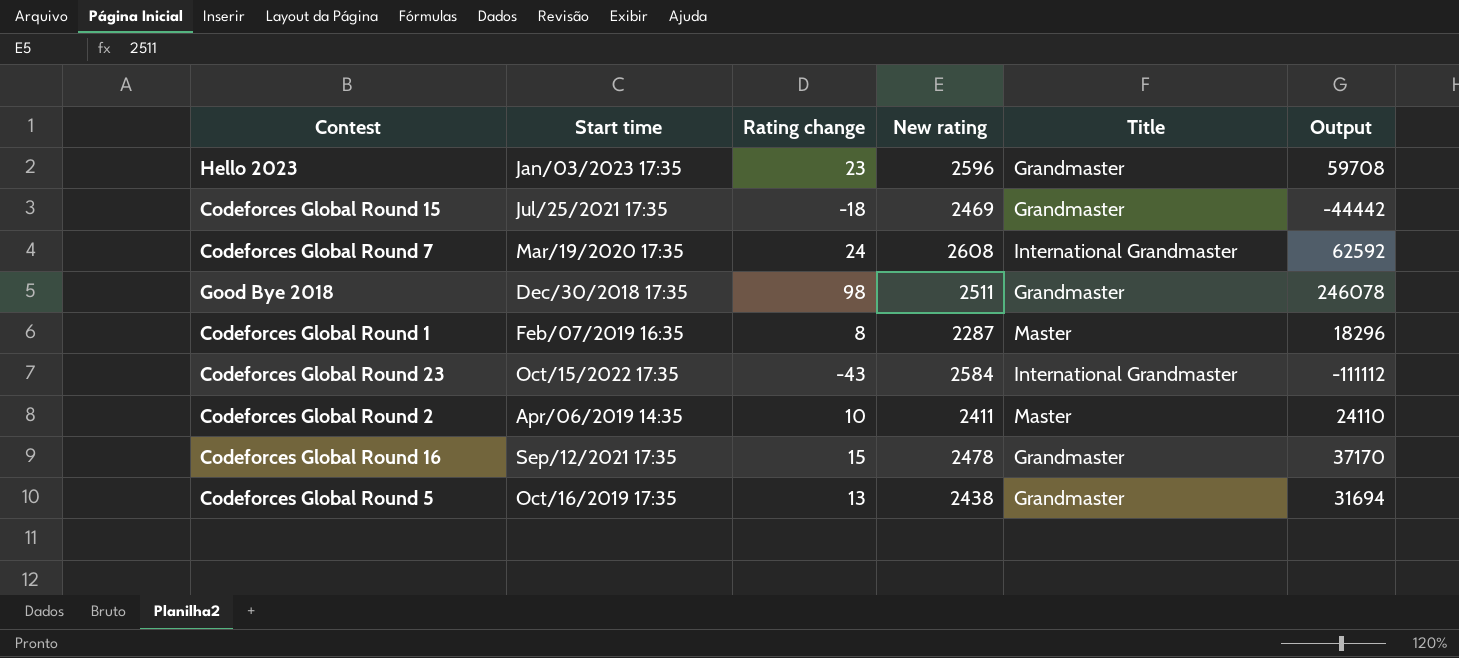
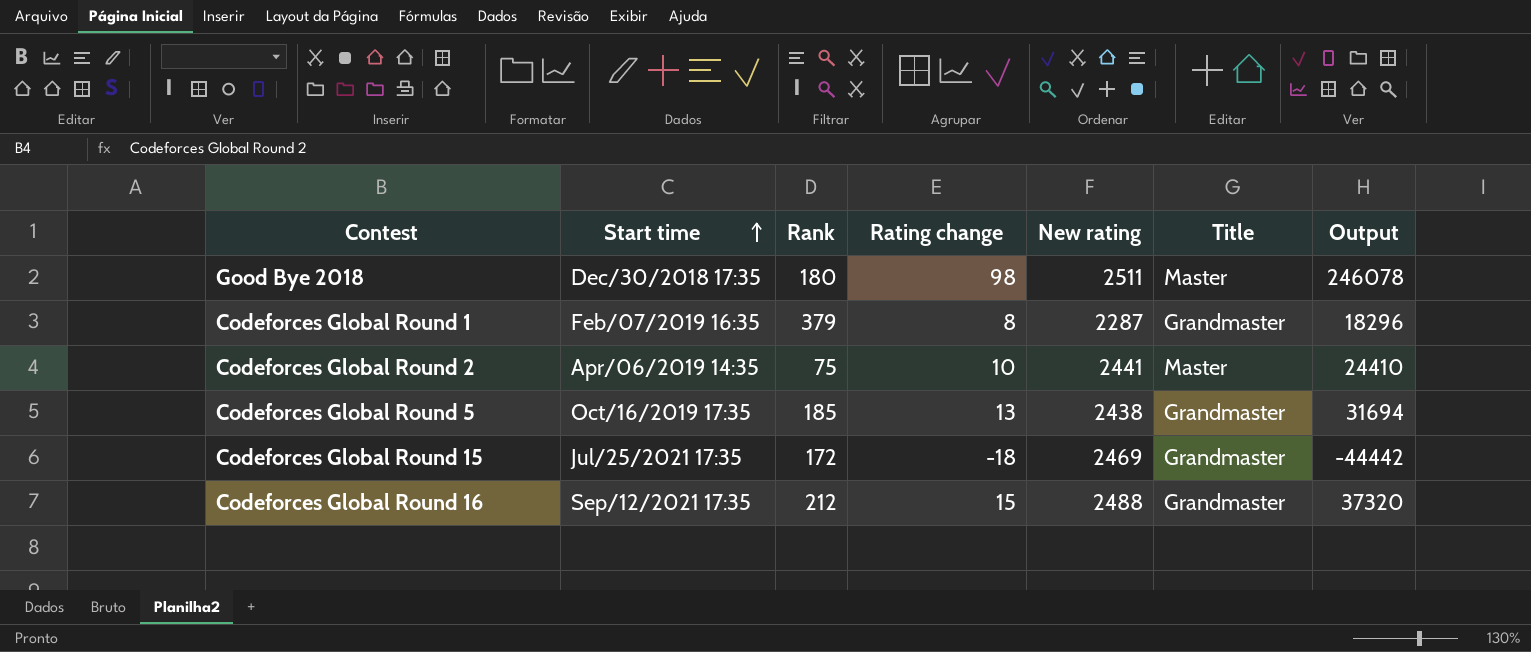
row order: none -> Start time ascending
column Rank | position: none -> 3
row Hello 2023: Jan/03/2023 17:35 | 23 | 2596 | Grandmaster | 59708 -> none
row Codeforces Global Round 7: Mar/19/2020 17:35 | 24 | 2608 | International Grandmaster | 62592 -> none
row Codeforces Global Round 23: Oct/15/2022 17:35 | -43 | 2584 | International Grandmaster | -111112 -> none
Good Bye 2018 | Title: Grandmaster -> Master
Codeforces Global Round 1 | Title: Master -> Grandmaster
Codeforces Global Round 2 | New rating: 2411 -> 2441
Codeforces Global Round 2 | Output: 24110 -> 24410
Codeforces Global Round 16 | New rating: 2478 -> 2488
Codeforces Global Round 16 | Output: 37170 -> 37320

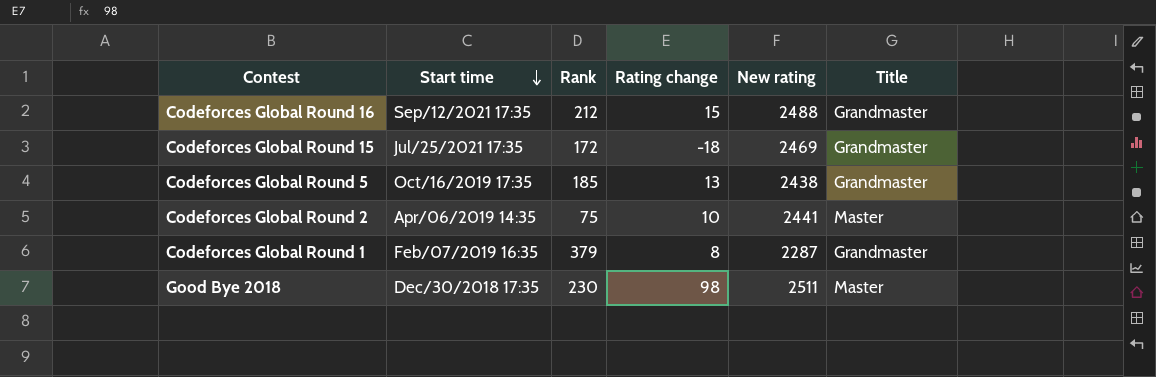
row order: Start time ascending -> Start time descending
column Output | formula: [Rating change] * [New rating] -> none
Good Bye 2018 | Rank: 180 -> 230

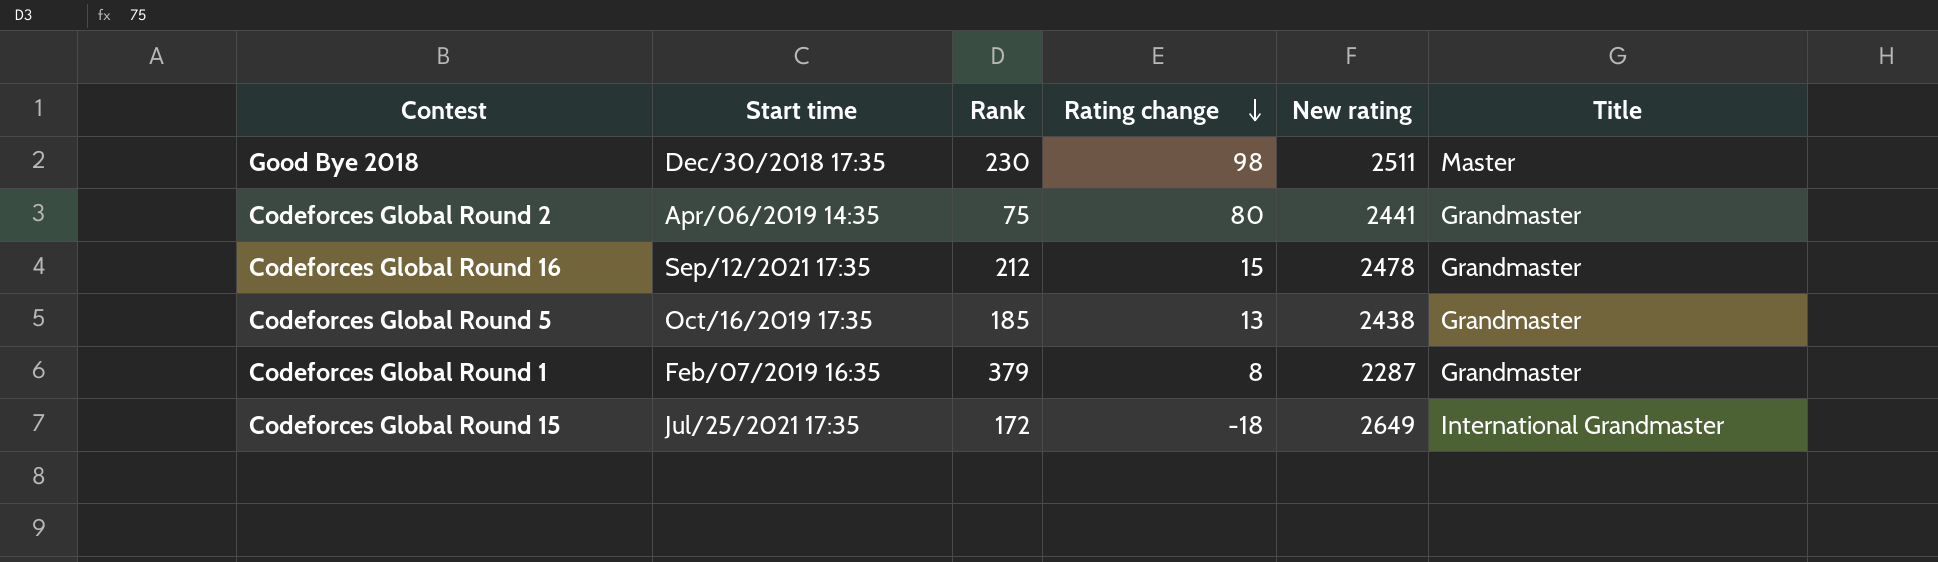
row order: Start time descending -> Rating change descending
Codeforces Global Round 2 | Rating change: 10 -> 80
Codeforces Global Round 2 | Title: Master -> Grandmaster
Codeforces Global Round 16 | New rating: 2488 -> 2478
Codeforces Global Round 15 | New rating: 2469 -> 2649
Codeforces Global Round 15 | Title: Grandmaster -> International Grandmaster

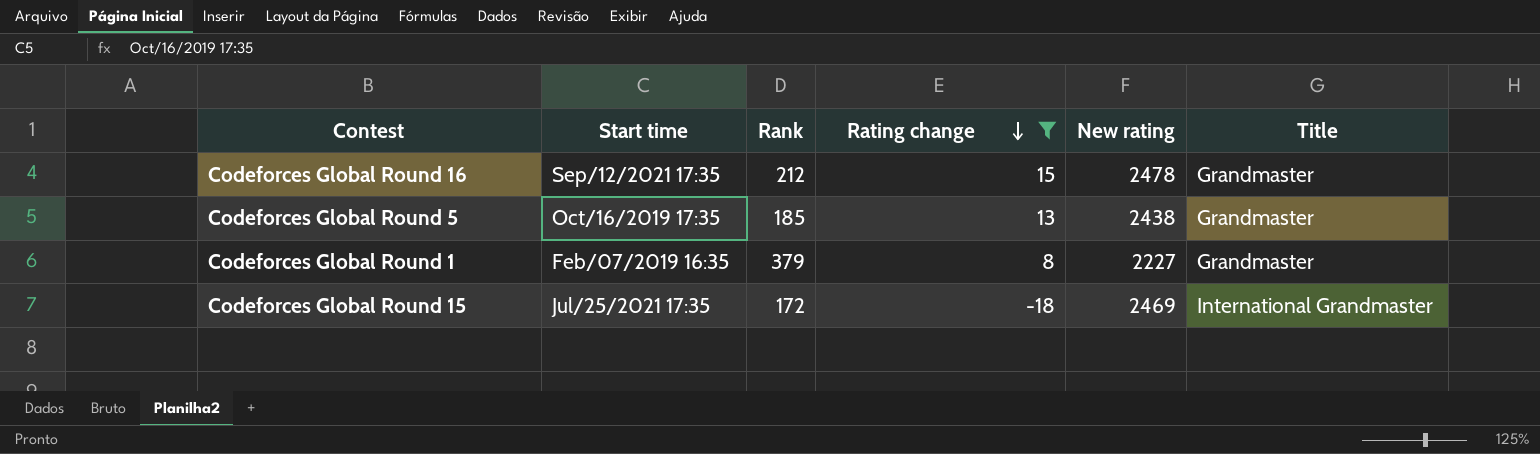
filter: none -> Rating change <= 15
Codeforces Global Round 1 | New rating: 2287 -> 2227
Codeforces Global Round 15 | New rating: 2649 -> 2469

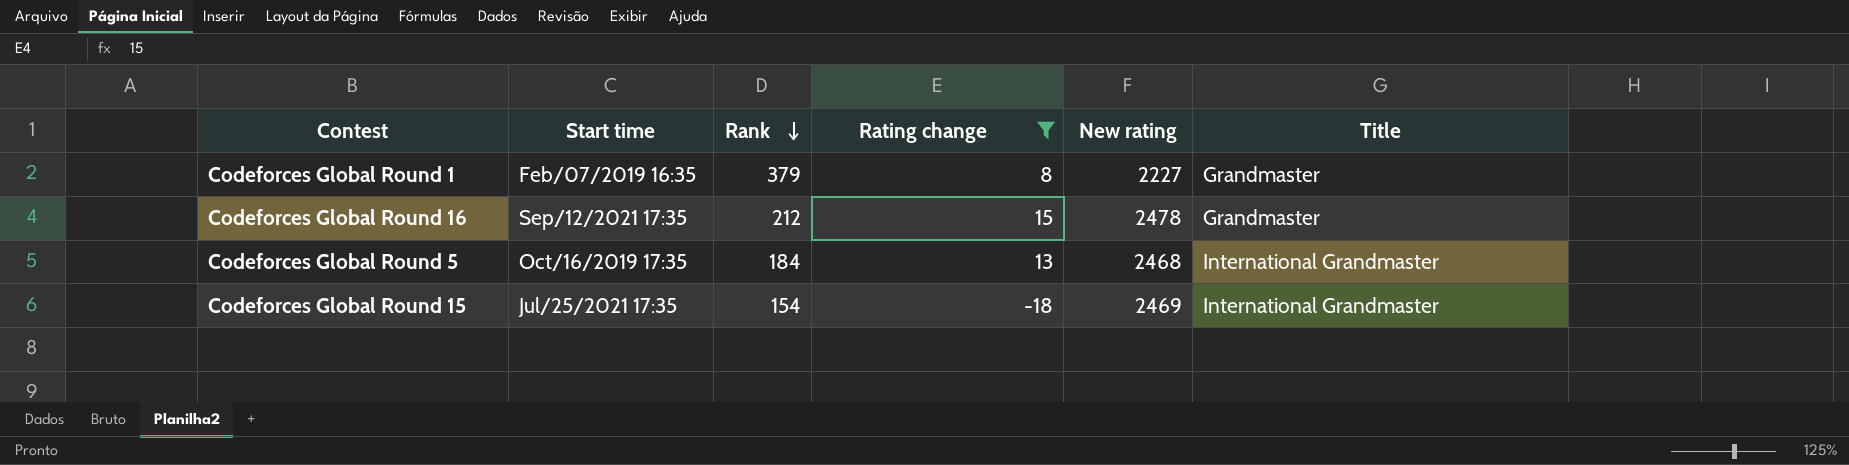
row order: Rating change descending -> Rank descending
Codeforces Global Round 5 | Rank: 185 -> 184
Codeforces Global Round 5 | New rating: 2438 -> 2468
Codeforces Global Round 5 | Title: Grandmaster -> International Grandmaster
Codeforces Global Round 15 | Rank: 172 -> 154

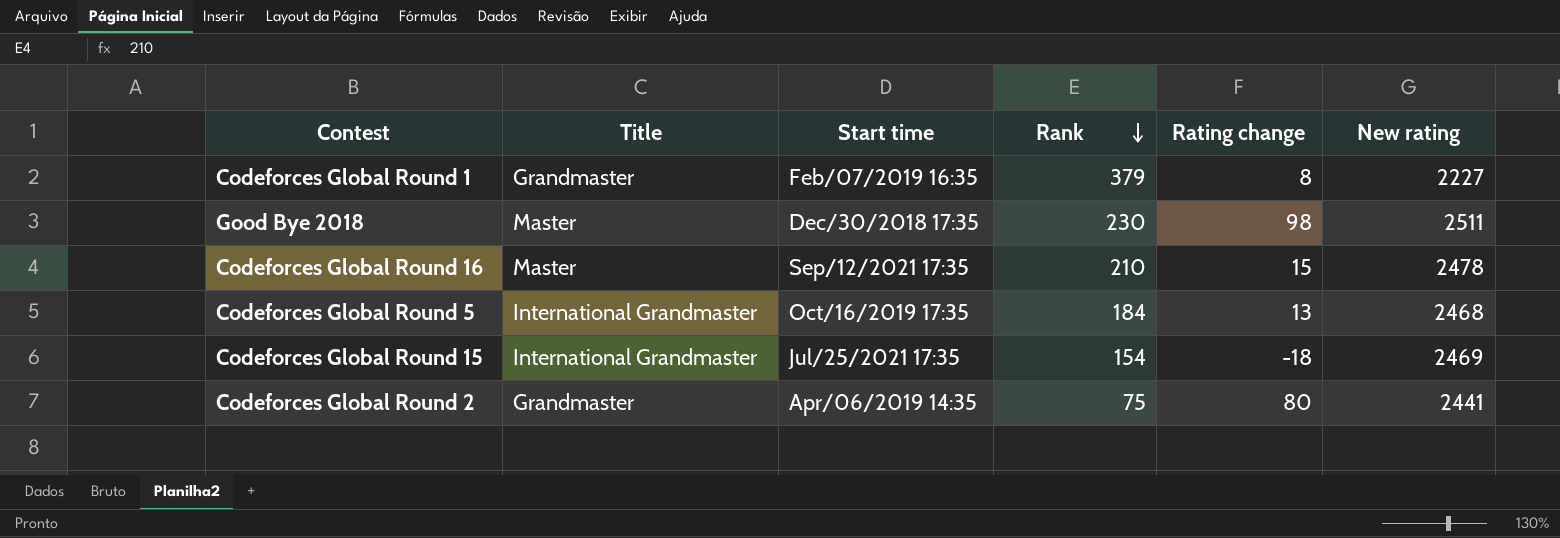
filter: Rating change <= 15 -> none
column Title | position: 6 -> 2
Codeforces Global Round 16 | Title: Grandmaster -> Master
Codeforces Global Round 16 | Rank: 212 -> 210

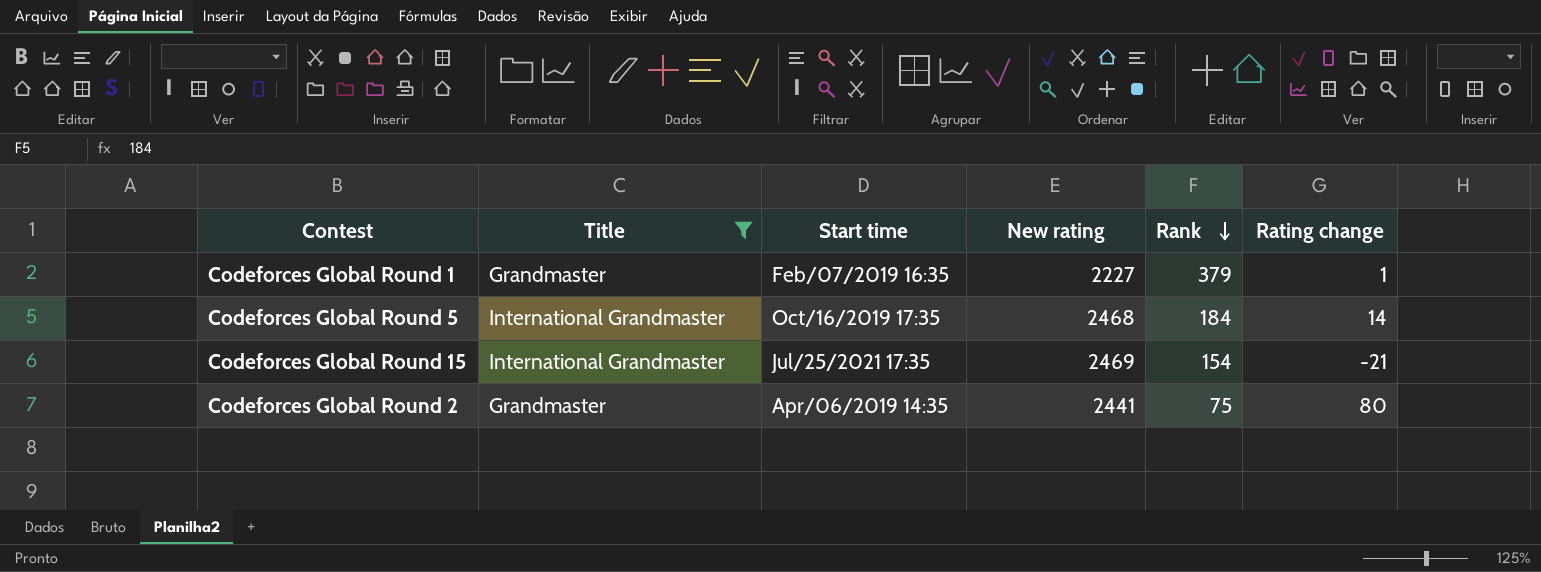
filter: none -> Title != Master
column New rating | position: 6 -> 4
Codeforces Global Round 1 | Rating change: 8 -> 1
Codeforces Global Round 5 | Rating change: 13 -> 14
Codeforces Global Round 15 | Rating change: -18 -> -21

